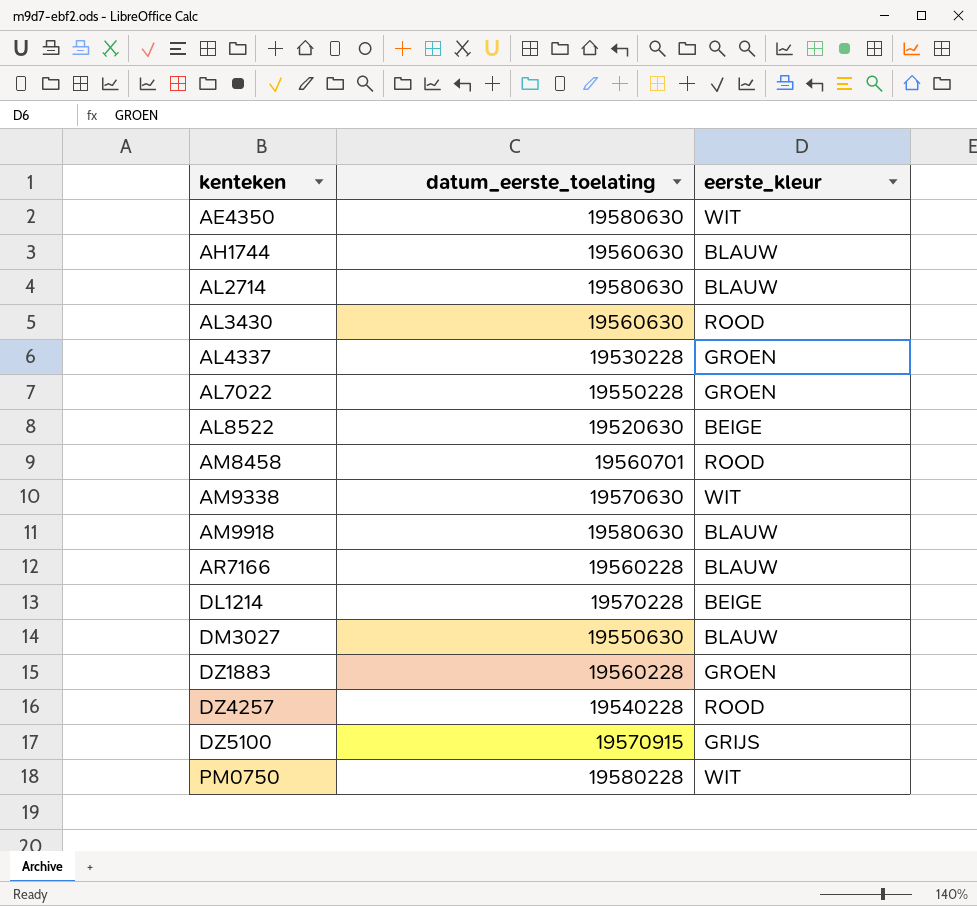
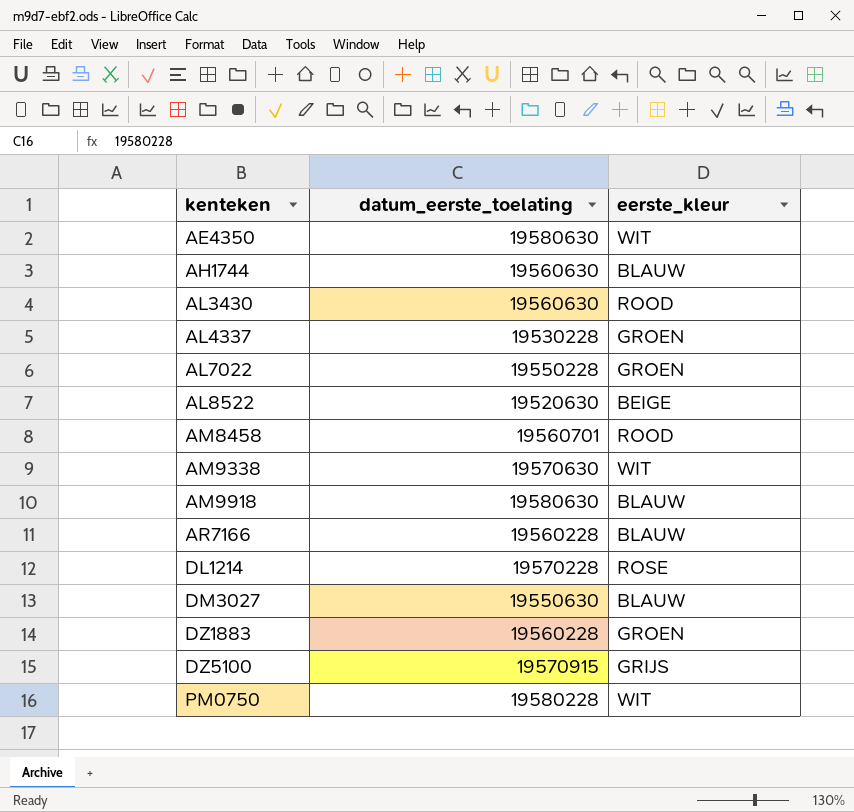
row AL2714: 19580630 | BLAUW -> none
row DZ4257: 19540228 | ROOD -> none
DL1214 | eerste_kleur: BEIGE -> ROSE

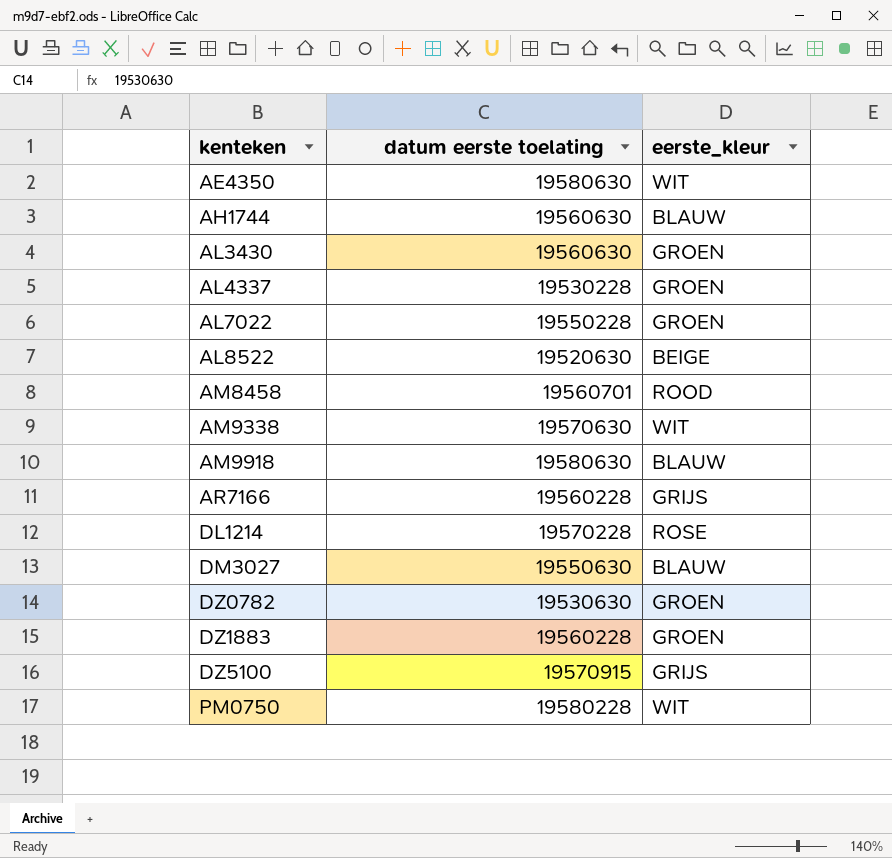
column name: datum_eerste_toelating -> datum eerste toelating
AL3430 | eerste_kleur: ROOD -> GROEN
AR7166 | eerste_kleur: BLAUW -> GRIJS
row DZ0782: none -> 19530630 | GROEN

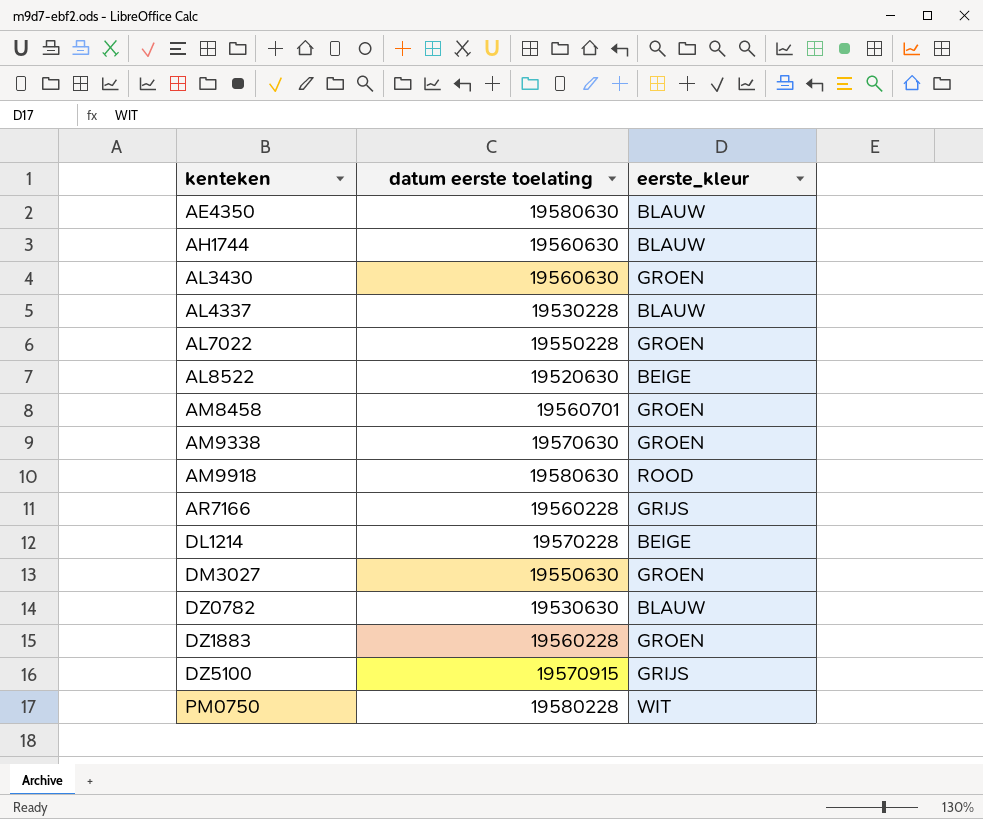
AE4350 | eerste_kleur: WIT -> BLAUW
AL4337 | eerste_kleur: GROEN -> BLAUW
AM8458 | eerste_kleur: ROOD -> GROEN
AM9338 | eerste_kleur: WIT -> GROEN
AM9918 | eerste_kleur: BLAUW -> ROOD
DL1214 | eerste_kleur: ROSE -> BEIGE
DM3027 | eerste_kleur: BLAUW -> GROEN
DZ0782 | eerste_kleur: GROEN -> BLAUW

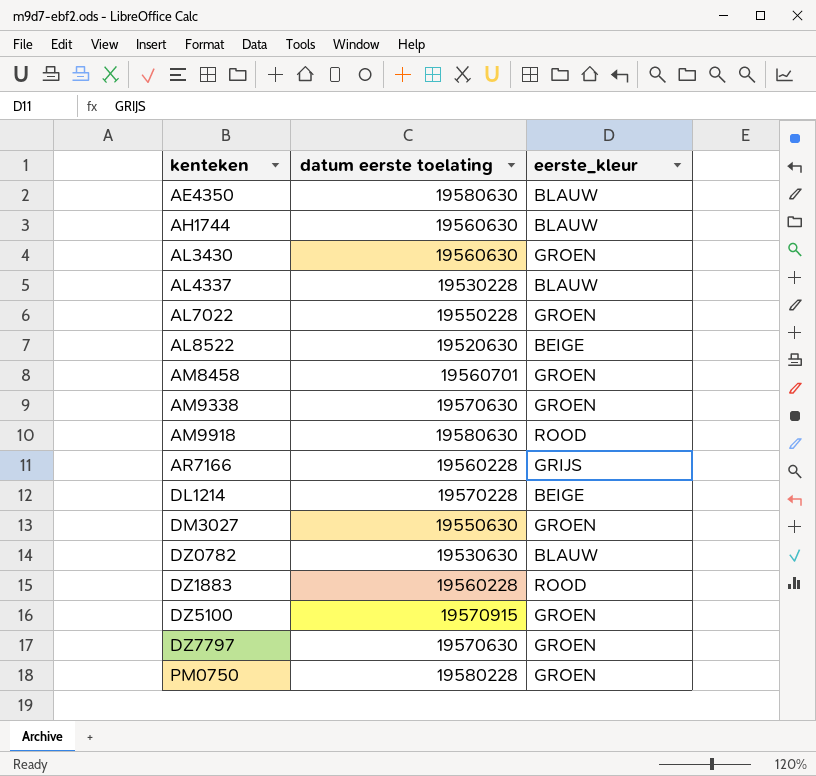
DZ1883 | eerste_kleur: GROEN -> ROOD
DZ5100 | eerste_kleur: GRIJS -> GROEN
row DZ7797: none -> 19570630 | GROEN
PM0750 | eerste_kleur: WIT -> GROEN

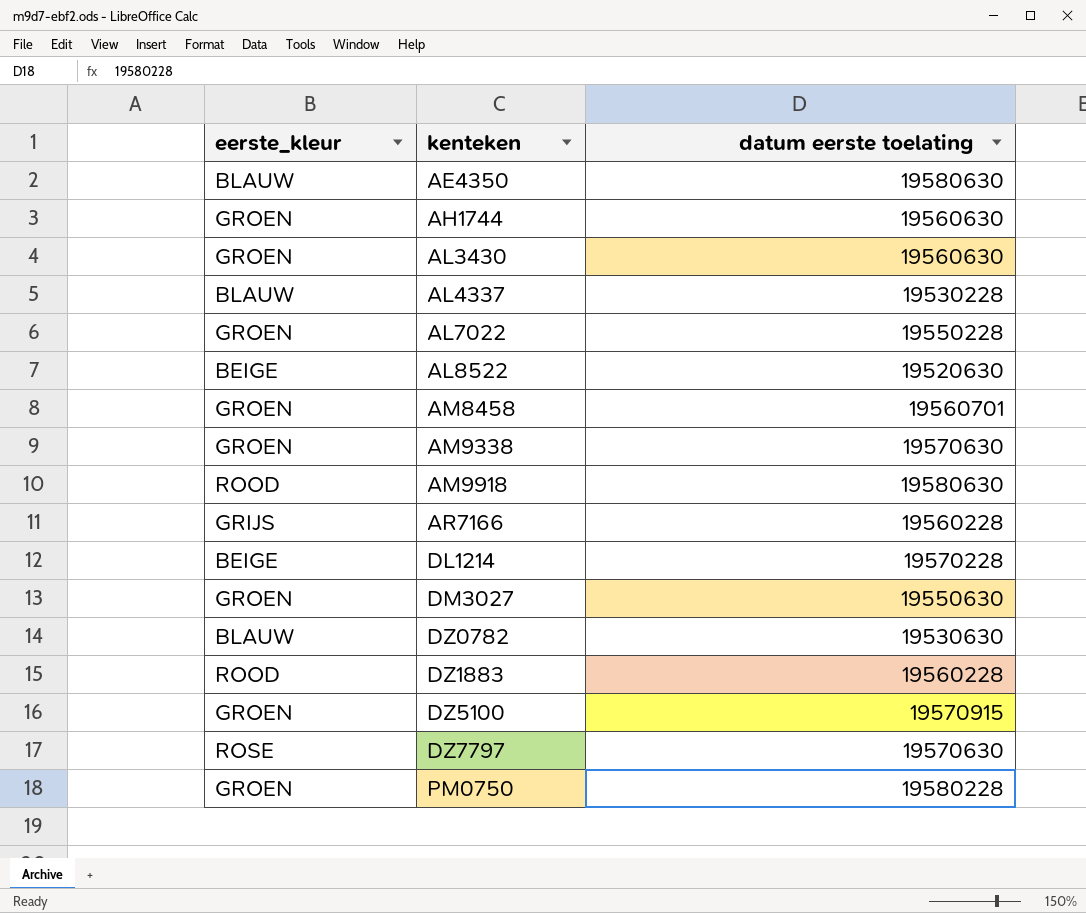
column eerste_kleur | position: 3 -> 1
AH1744 | eerste_kleur: BLAUW -> GROEN
DZ7797 | eerste_kleur: GROEN -> ROSE

